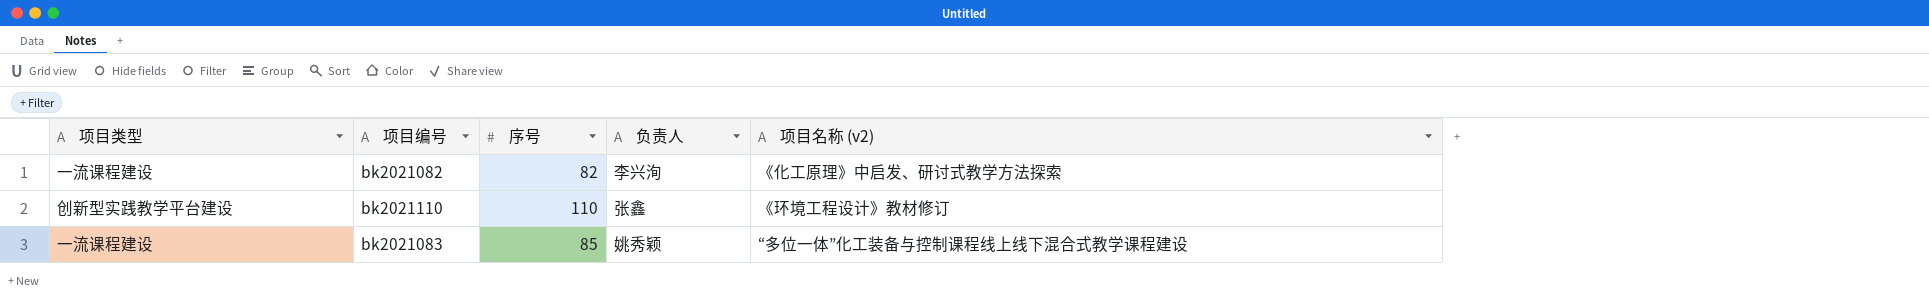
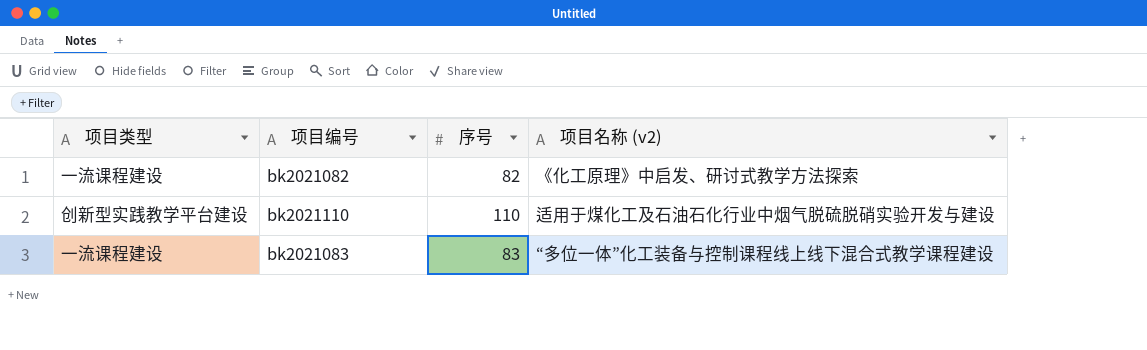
column 负责人 | position: 4 -> none
bk2021110 | 项目名称 (v2): 《环境工程设计》教材修订 -> 适用于煤化工及石油石化行业中烟气脱硫脱硝实验开发与建设
bk2021083 | 序号: 85 -> 83

